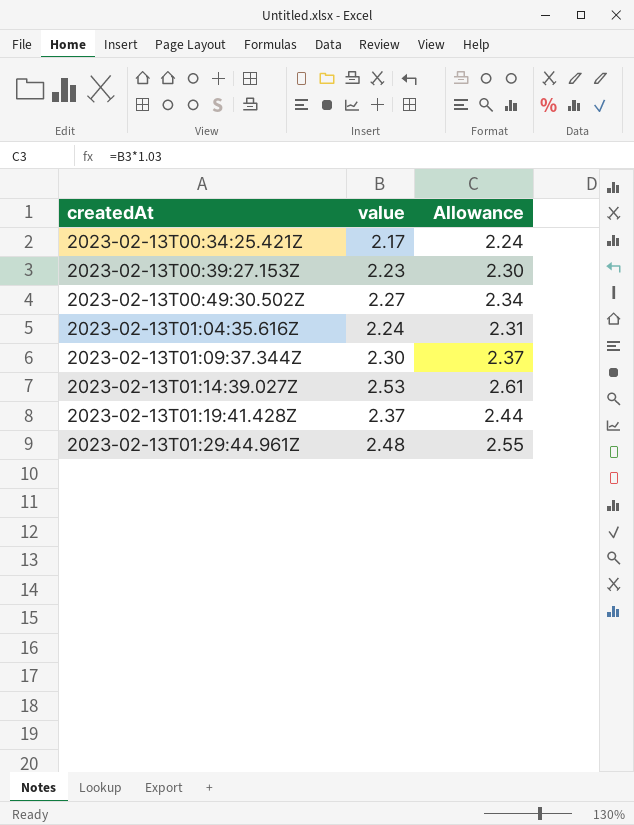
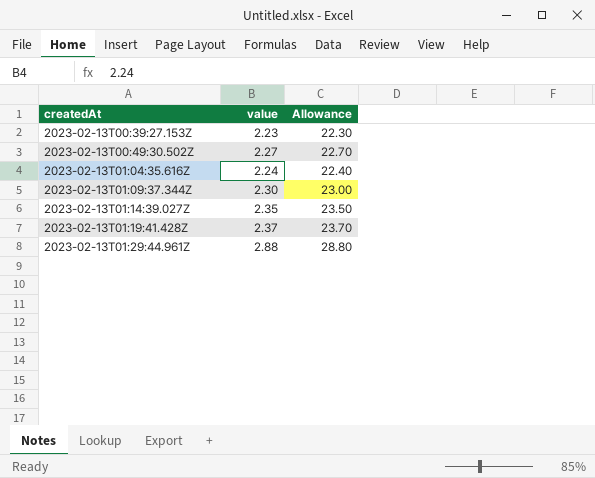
column Allowance | formula: [value] * 1.03 -> [value] * 10
row 2023-02-13T00:34:25.421Z: 2.17 | 2.24 -> none
2023-02-13T01:14:39.027Z | value: 2.53 -> 2.35
2023-02-13T01:29:44.961Z | value: 2.48 -> 2.88

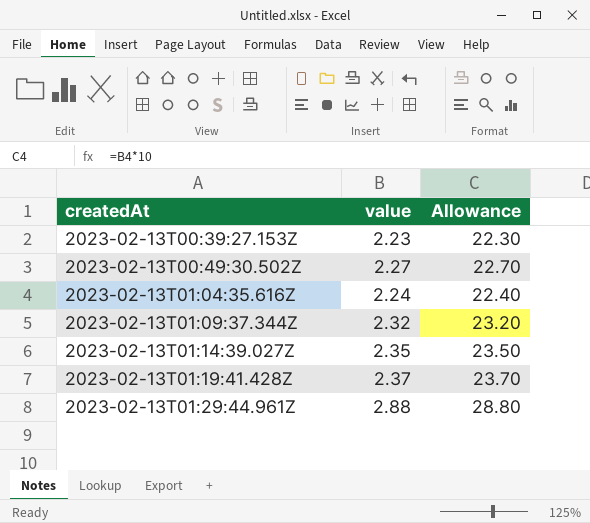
2023-02-13T01:09:37.344Z | value: 2.30 -> 2.32
2023-02-13T01:09:37.344Z | Allowance: 23.00 -> 23.20

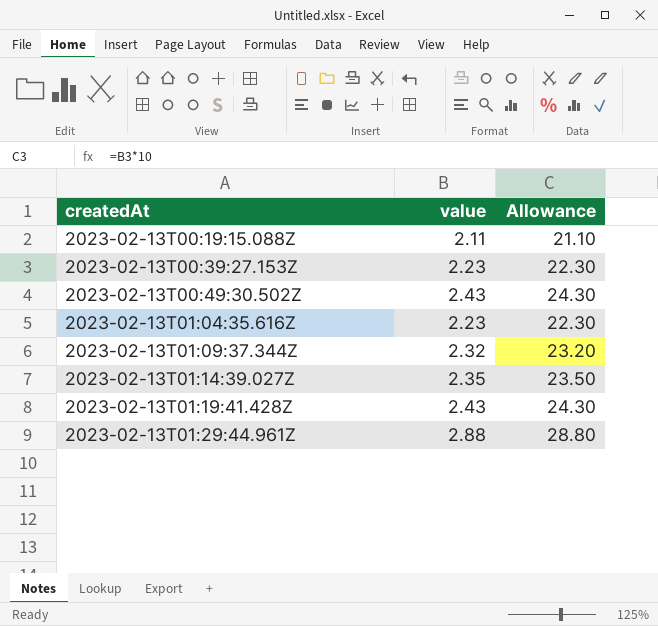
row 2023-02-13T00:19:15.088Z: none -> 2.11 | 21.10
2023-02-13T00:49:30.502Z | value: 2.27 -> 2.43
2023-02-13T00:49:30.502Z | Allowance: 22.70 -> 24.30
2023-02-13T01:04:35.616Z | value: 2.24 -> 2.23
2023-02-13T01:04:35.616Z | Allowance: 22.40 -> 22.30
2023-02-13T01:19:41.428Z | value: 2.37 -> 2.43
2023-02-13T01:19:41.428Z | Allowance: 23.70 -> 24.30

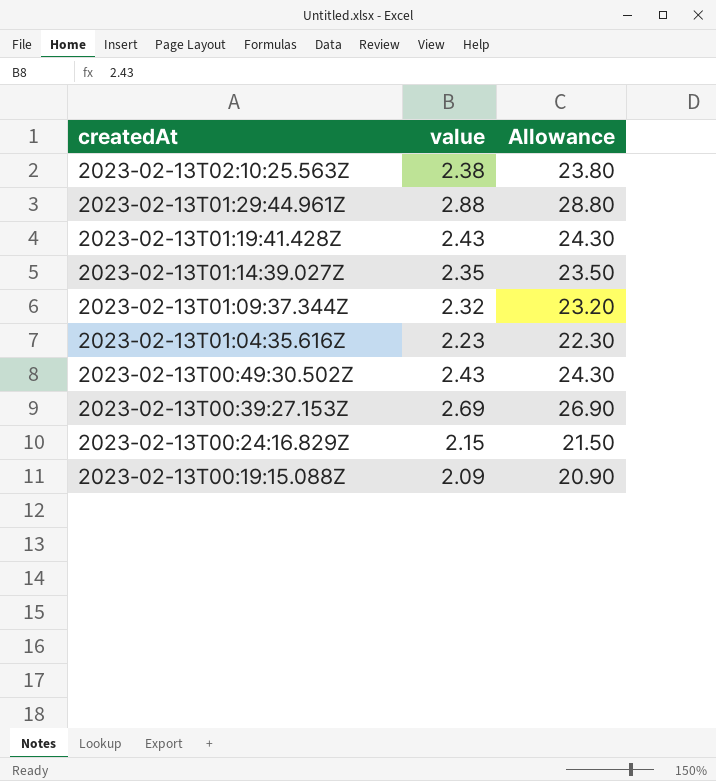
row order: createdAt ascending -> createdAt descending
row 2023-02-13T02:10:25.563Z: none -> 2.38 | 23.80
2023-02-13T00:39:27.153Z | value: 2.23 -> 2.69
2023-02-13T00:39:27.153Z | Allowance: 22.30 -> 26.90
row 2023-02-13T00:24:16.829Z: none -> 2.15 | 21.50
2023-02-13T00:19:15.088Z | value: 2.11 -> 2.09
2023-02-13T00:19:15.088Z | Allowance: 21.10 -> 20.90

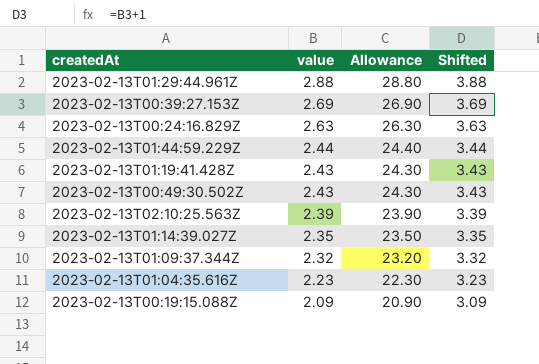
row order: createdAt descending -> value descending
column Shifted | formula: none -> [value] + 1
2023-02-13T00:24:16.829Z | value: 2.15 -> 2.63
2023-02-13T00:24:16.829Z | Allowance: 21.50 -> 26.30
row 2023-02-13T01:44:59.229Z: none -> 2.44 | 24.40 | 3.44
2023-02-13T02:10:25.563Z | value: 2.38 -> 2.39
2023-02-13T02:10:25.563Z | Allowance: 23.80 -> 23.90

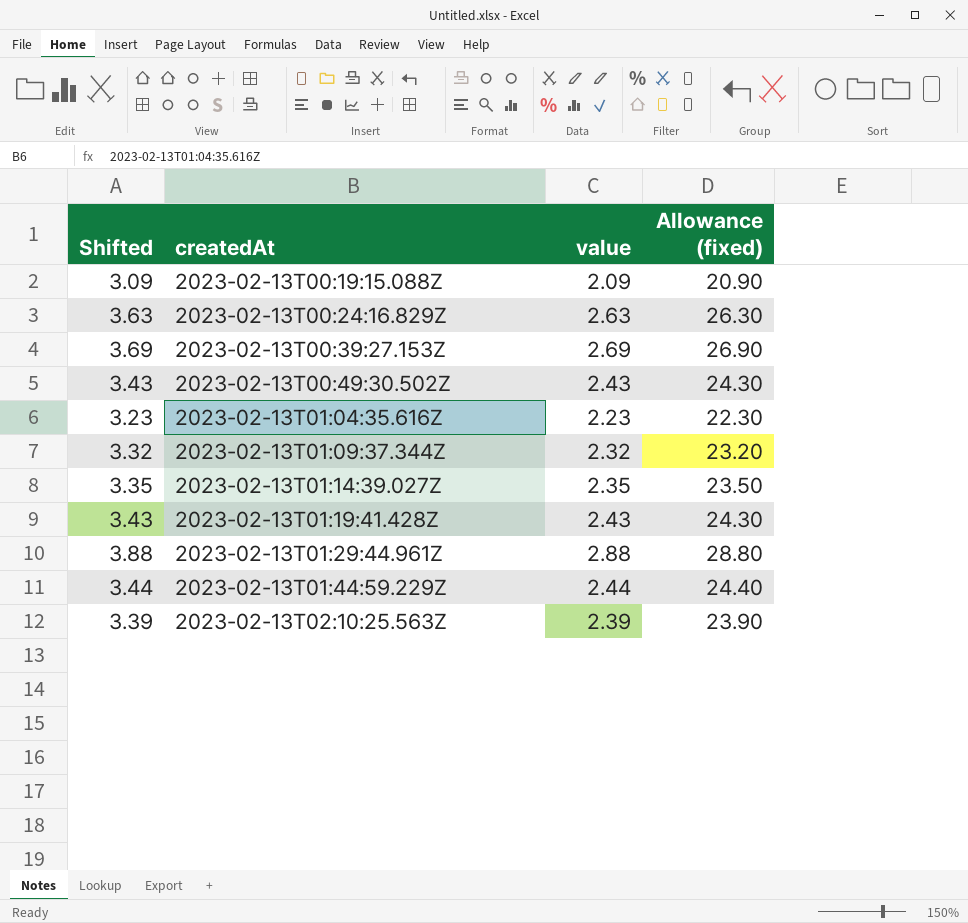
row order: value descending -> createdAt ascending
column Shifted | position: 4 -> 1
column name: Allowance -> Allowance (fixed)

